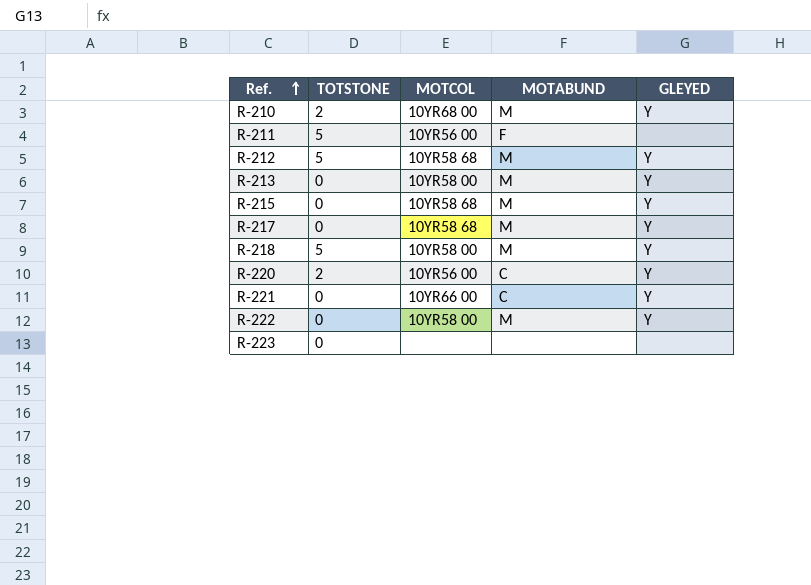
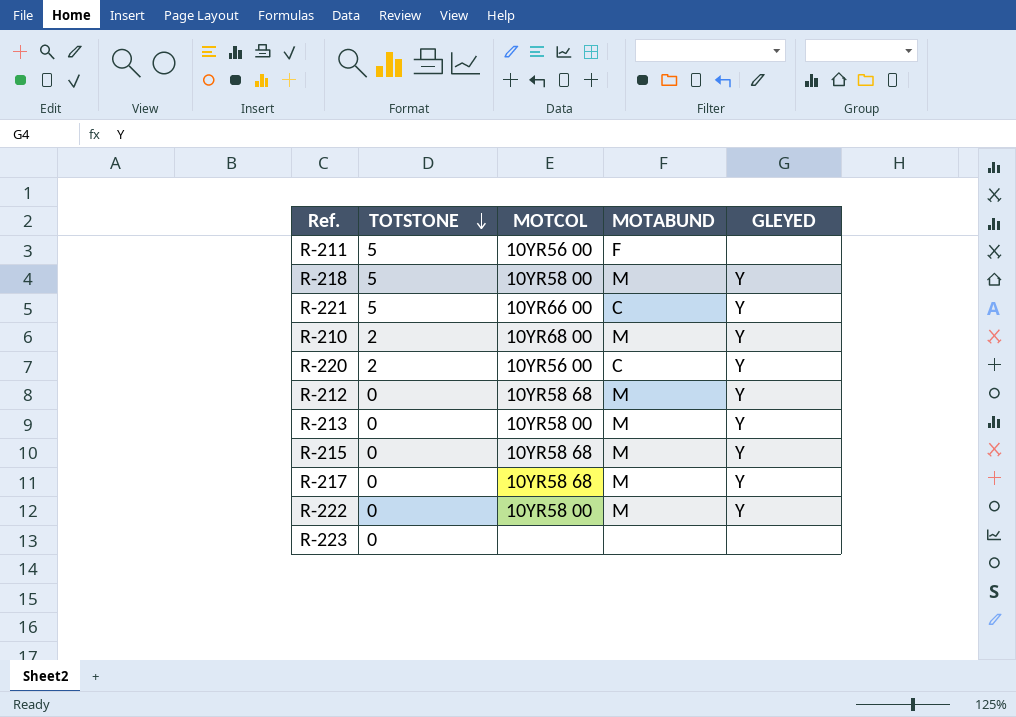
row order: Ref. ascending -> TOTSTONE descending
R-221 | TOTSTONE: 0 -> 5
R-212 | TOTSTONE: 5 -> 0

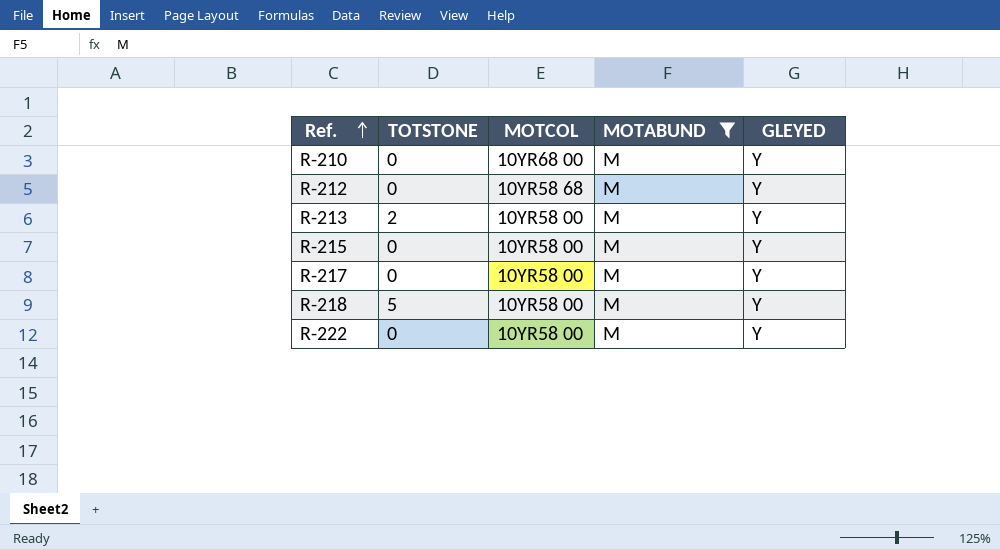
filter: none -> MOTABUND = M
row order: TOTSTONE descending -> Ref. ascending
R-210 | TOTSTONE: 2 -> 0
R-213 | TOTSTONE: 0 -> 2
R-215 | MOTCOL: 10YR58 68 -> 10YR58 00
R-217 | MOTCOL: 10YR58 68 -> 10YR58 00

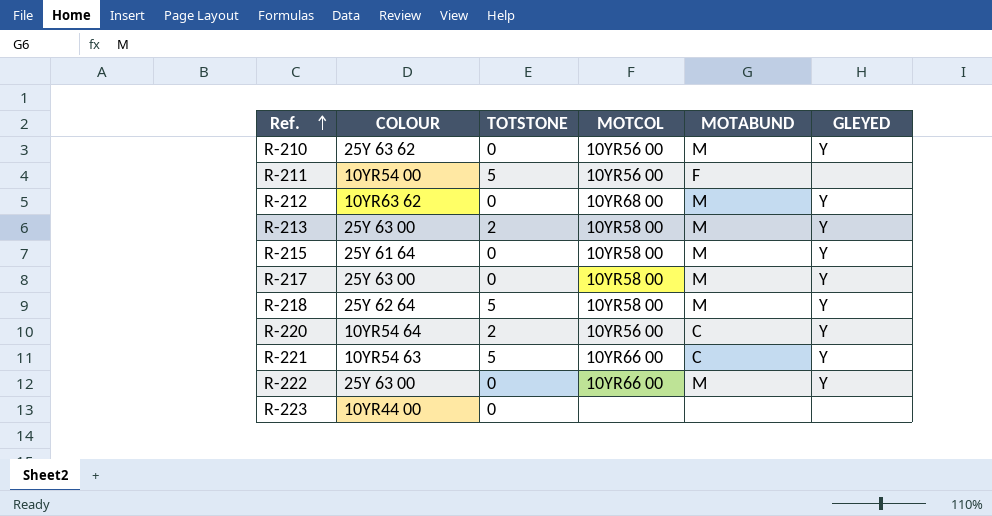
filter: MOTABUND = M -> none
column COLOUR | position: none -> 2
R-210 | MOTCOL: 10YR68 00 -> 10YR56 00
R-212 | MOTCOL: 10YR58 68 -> 10YR68 00
R-222 | MOTCOL: 10YR58 00 -> 10YR66 00

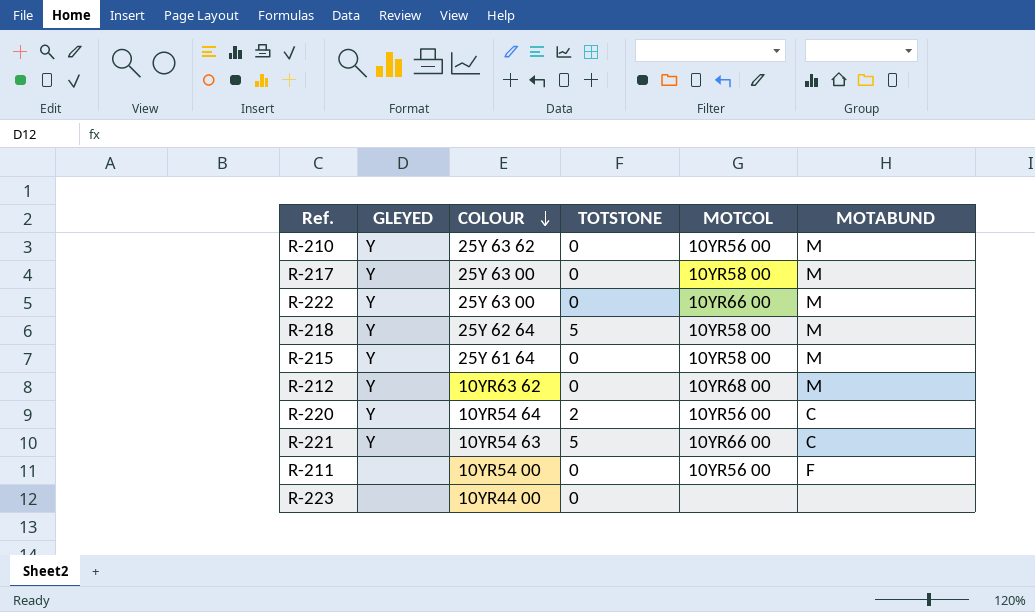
row order: Ref. ascending -> COLOUR descending
column GLEYED | position: 6 -> 2
row R-213: 25Y 63 00 | 2 | 10YR58 00 | M | Y -> none
R-211 | TOTSTONE: 5 -> 0

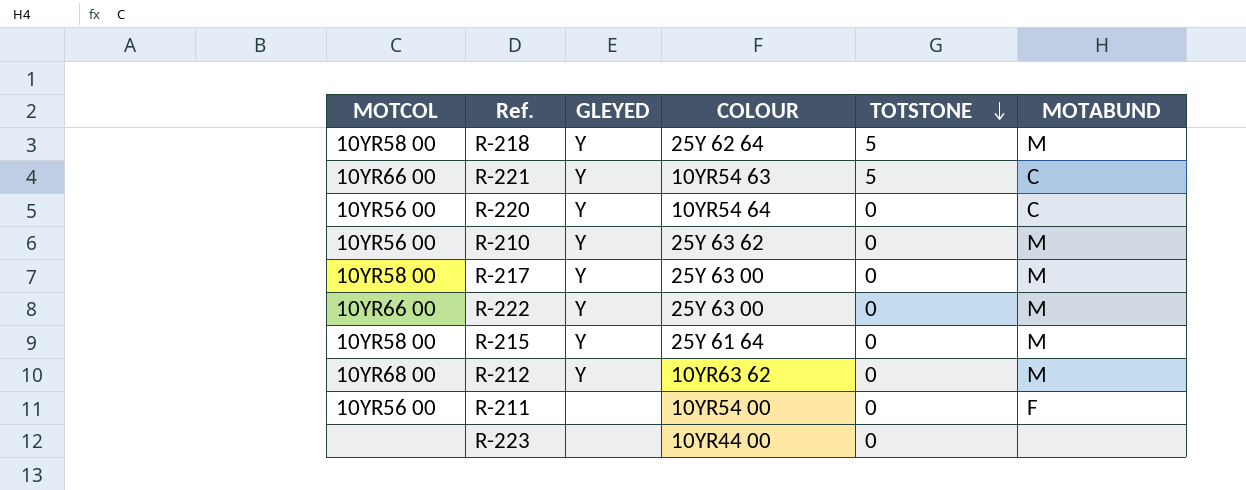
row order: COLOUR descending -> TOTSTONE descending
column MOTCOL | position: 5 -> 1
R-220 | TOTSTONE: 2 -> 0

